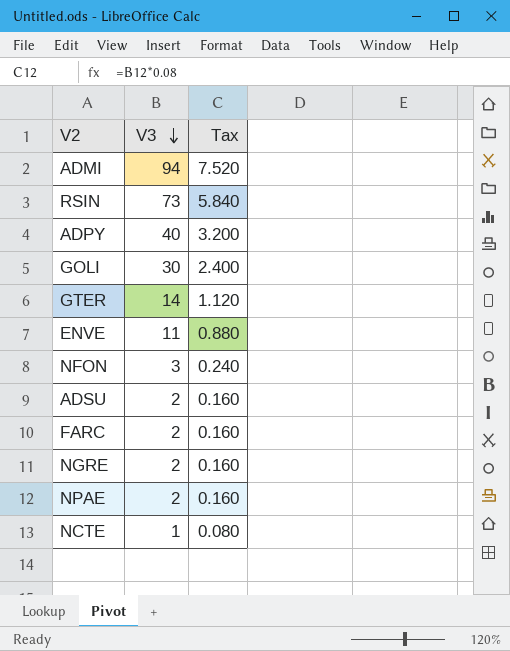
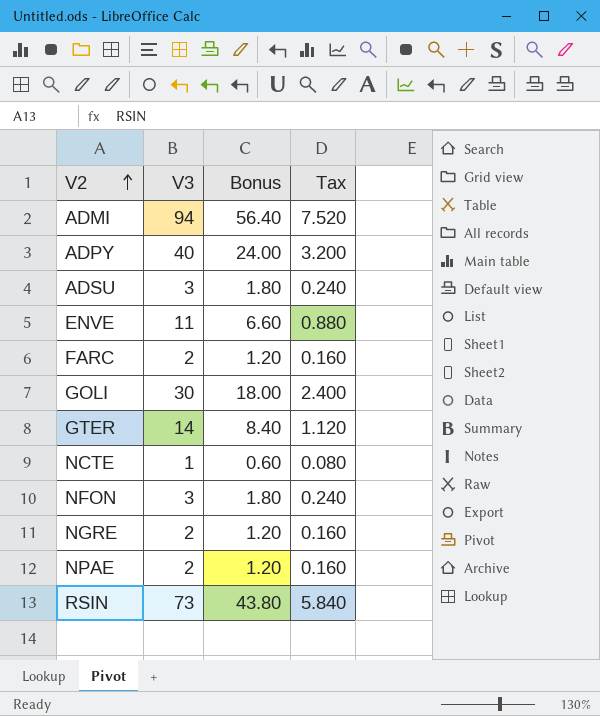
row order: V3 descending -> V2 ascending
column Bonus | formula: none -> [V3] * 0.6
ADSU | V3: 2 -> 3
ADSU | Tax: 0.160 -> 0.240

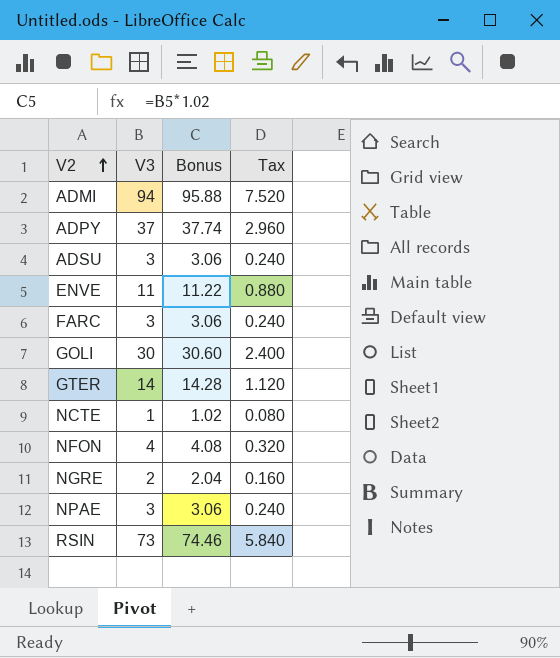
column Bonus | formula: [V3] * 0.6 -> [V3] * 1.02
ADPY | V3: 40 -> 37
ADPY | Tax: 3.200 -> 2.960
FARC | V3: 2 -> 3
FARC | Tax: 0.160 -> 0.240
NFON | V3: 3 -> 4
NFON | Tax: 0.240 -> 0.320
NPAE | V3: 2 -> 3
NPAE | Tax: 0.160 -> 0.240

